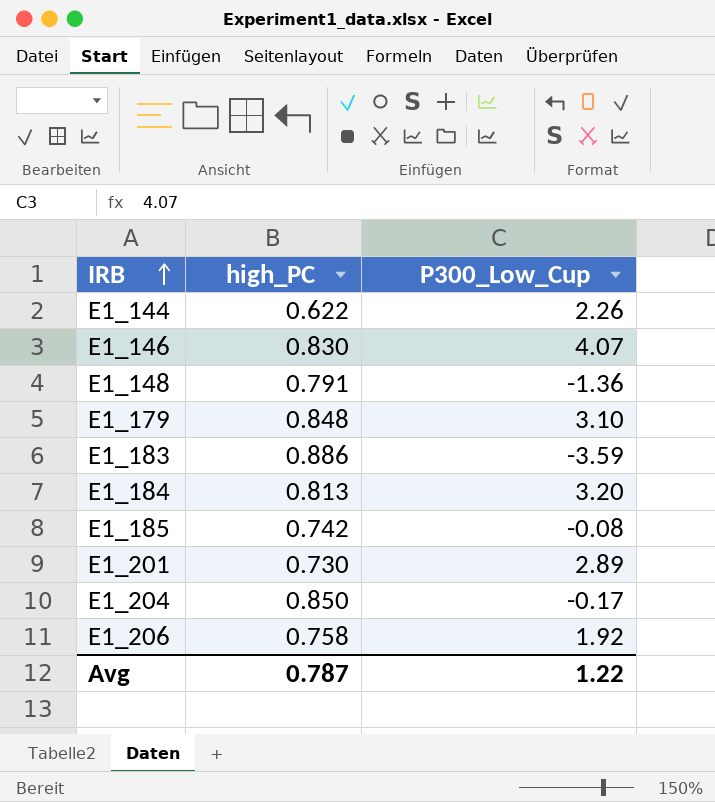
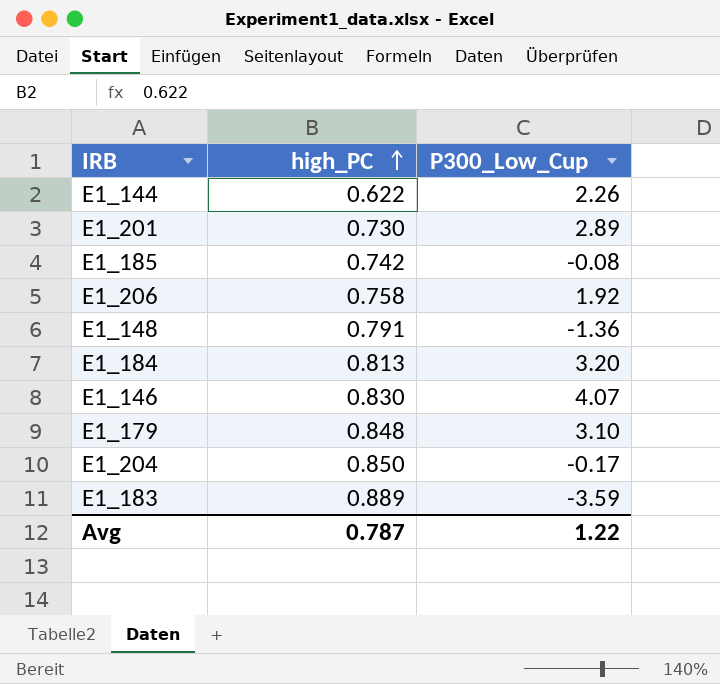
row order: IRB ascending -> high_PC ascending
E1_183 | high_PC: 0.886 -> 0.889

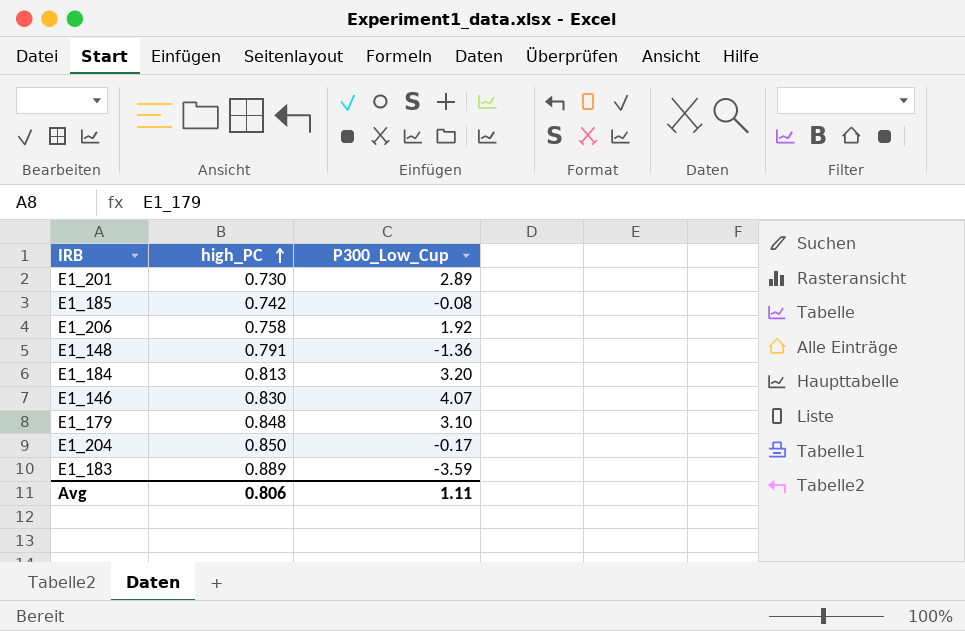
row E1_144: 0.622 | 2.26 -> none
Avg | high_PC: 0.787 -> 0.806
Avg | P300_Low_Cup: 1.22 -> 1.11

